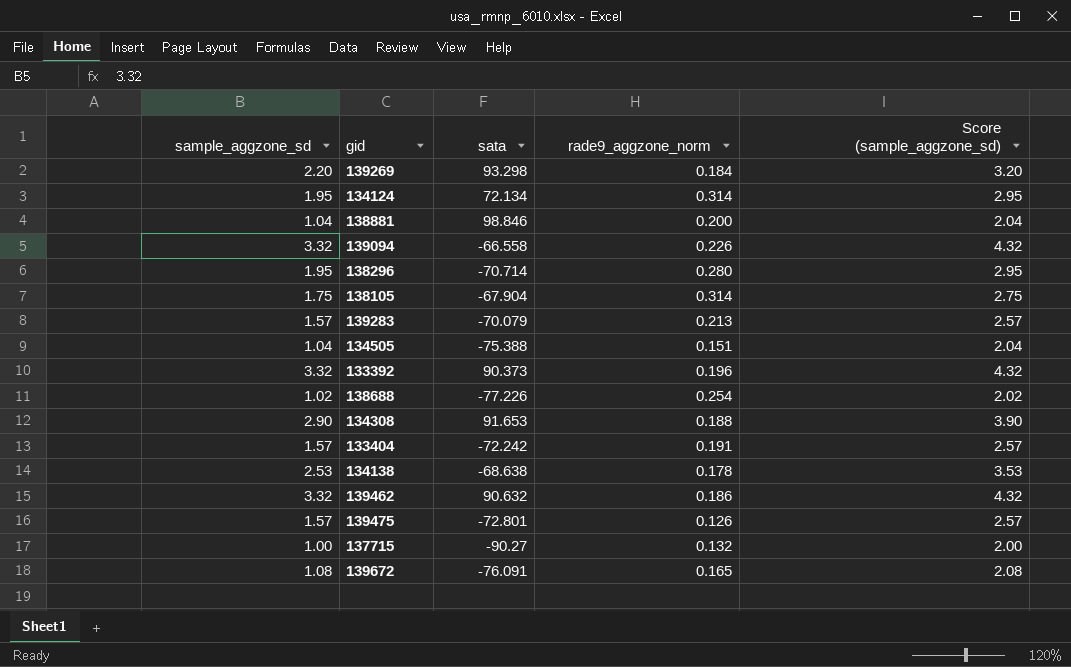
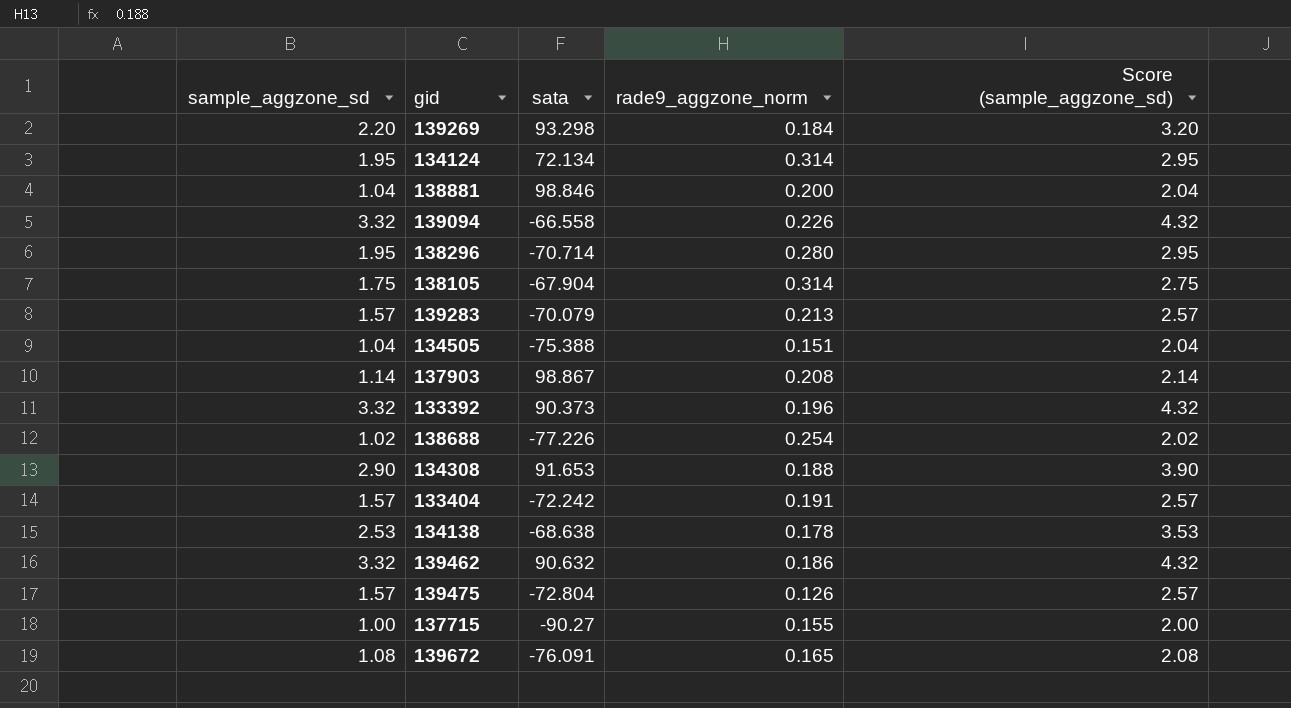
row 137903: none -> 1.14 | 98.867 | 0.208 | 2.14
139475 | sata: -72.801 -> -72.804
137715 | rade9_aggzone_norm: 0.132 -> 0.155

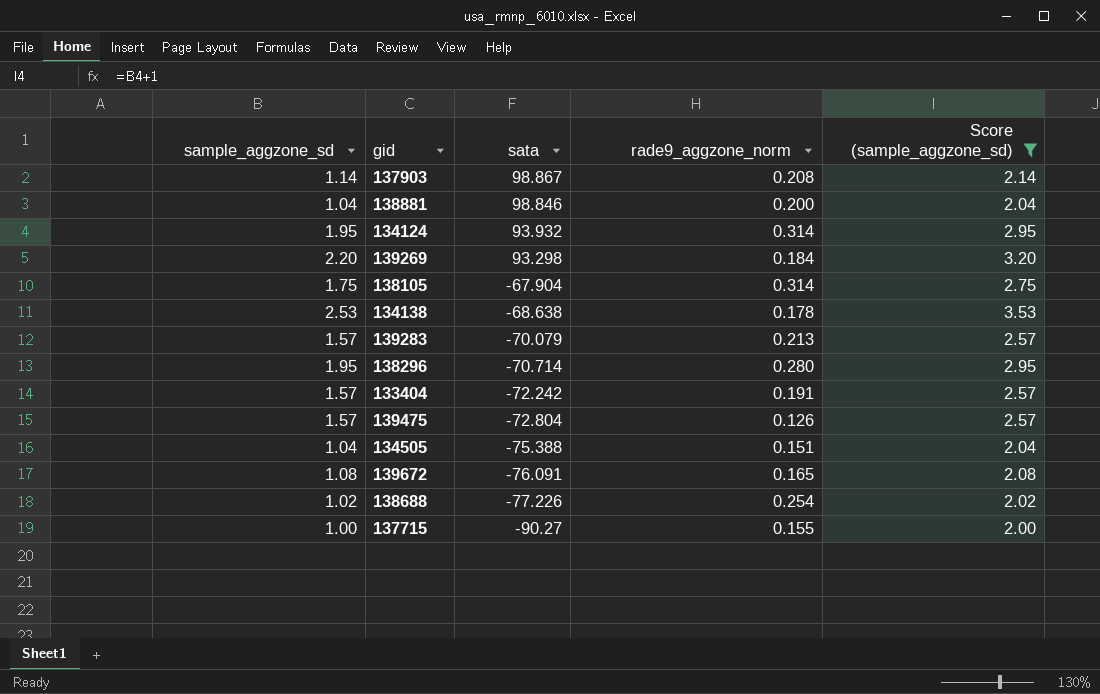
filter: none -> Score (sample_aggzone_sd) <= 3.53
row order: none -> sata descending
134124 | sata: 72.134 -> 93.932

